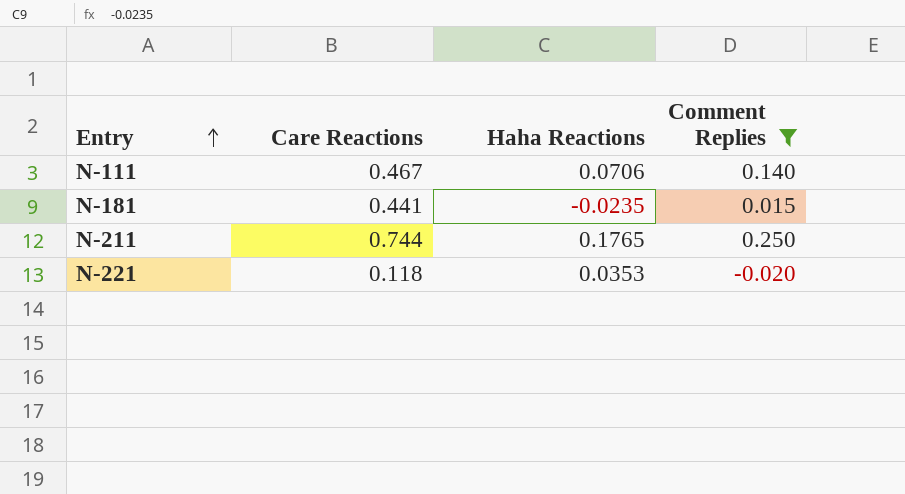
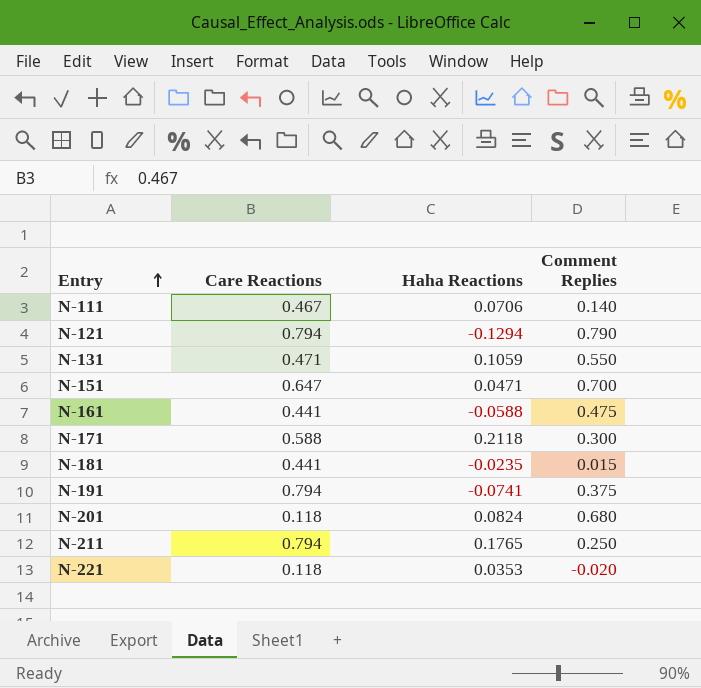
filter: Comment Replies <= 0.250 -> none
N-211 | Care Reactions: 0.744 -> 0.794

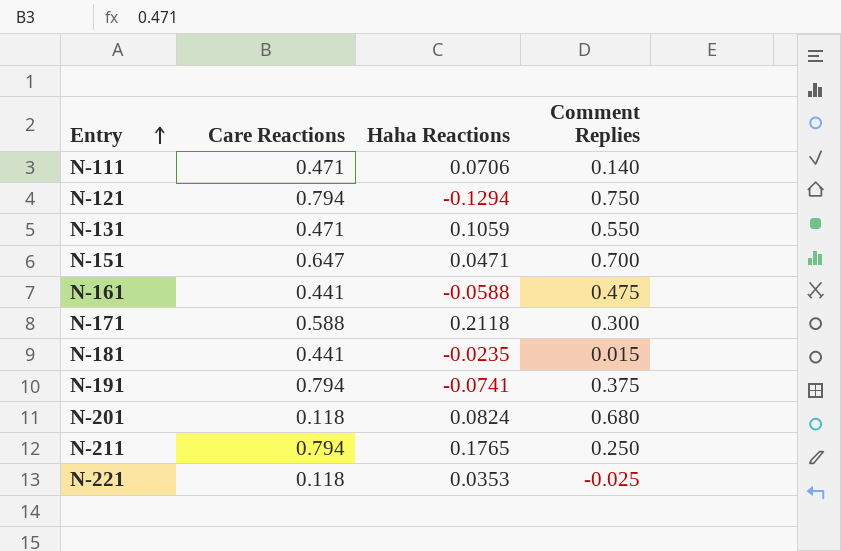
N-111 | Care Reactions: 0.467 -> 0.471
N-121 | Comment Replies: 0.790 -> 0.750
N-221 | Comment Replies: -0.020 -> -0.025

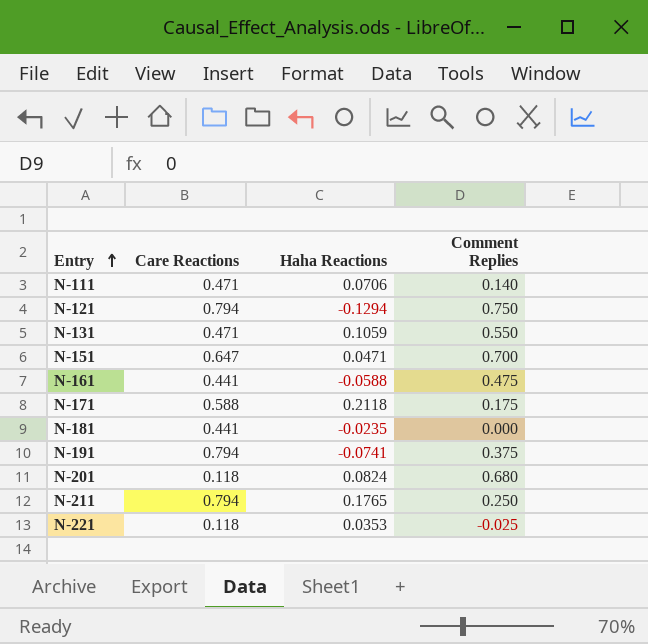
N-171 | Comment Replies: 0.300 -> 0.175
N-181 | Comment Replies: 0.015 -> 0.000

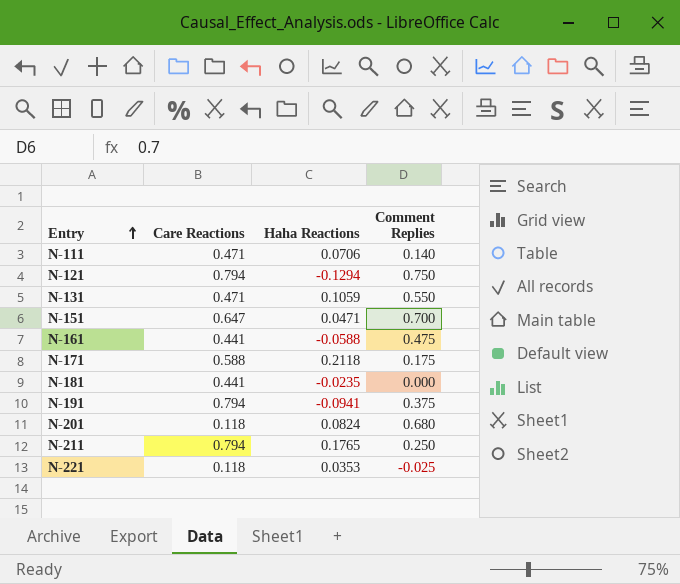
N-191 | Haha Reactions: -0.0741 -> -0.0941

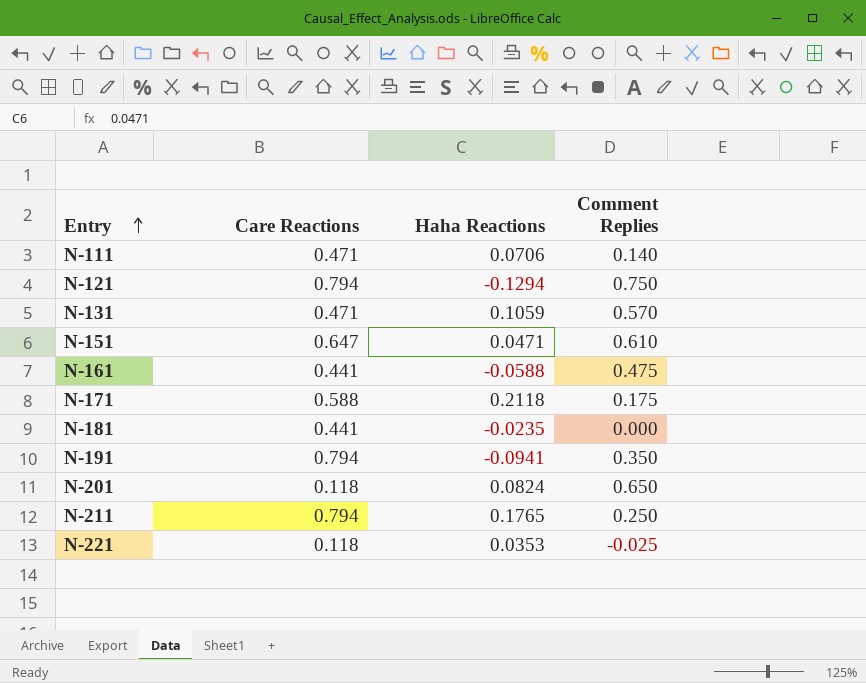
N-131 | Comment Replies: 0.550 -> 0.570
N-151 | Comment Replies: 0.700 -> 0.610
N-191 | Comment Replies: 0.375 -> 0.350
N-201 | Comment Replies: 0.680 -> 0.650

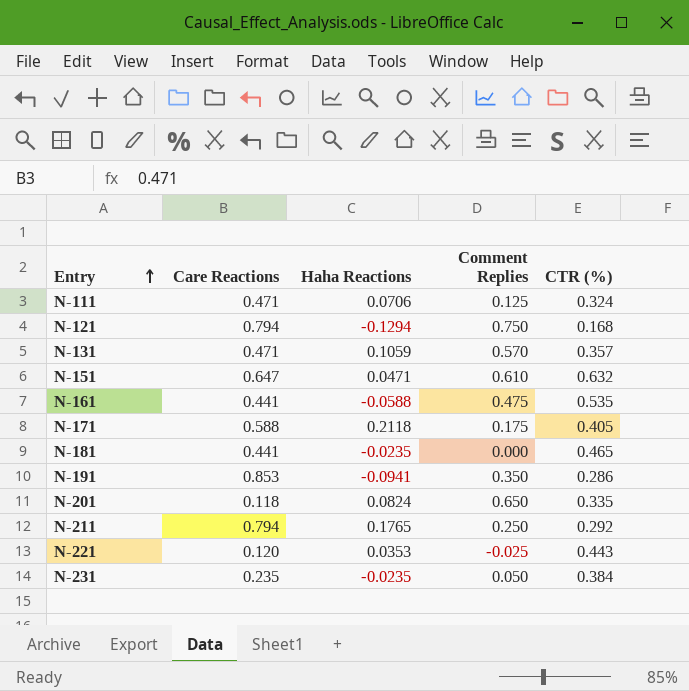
column CTR (%) | position: none -> 5
N-111 | Comment Replies: 0.140 -> 0.125
N-191 | Care Reactions: 0.794 -> 0.853
N-221 | Care Reactions: 0.118 -> 0.120
row N-231: none -> 0.235 | -0.0235 | 0.050 | 0.384

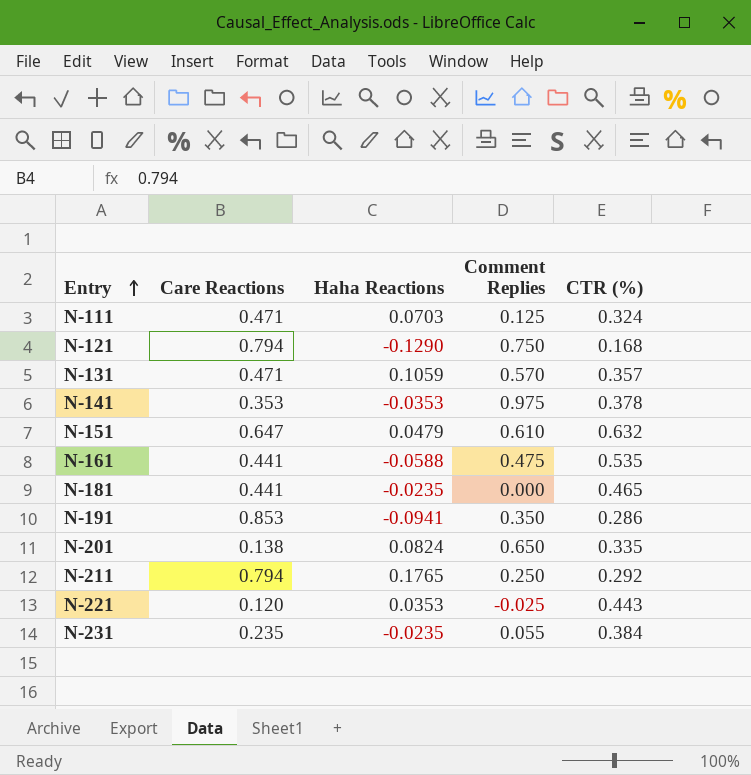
row N-171: 0.588 | 0.2118 | 0.175 | 0.405 -> none
N-111 | Haha Reactions: 0.0706 -> 0.0703
N-121 | Haha Reactions: -0.1294 -> -0.1290
row N-141: none -> 0.353 | -0.0353 | 0.975 | 0.378
N-151 | Haha Reactions: 0.0471 -> 0.0479
N-201 | Care Reactions: 0.118 -> 0.138
N-231 | Comment Replies: 0.050 -> 0.055

